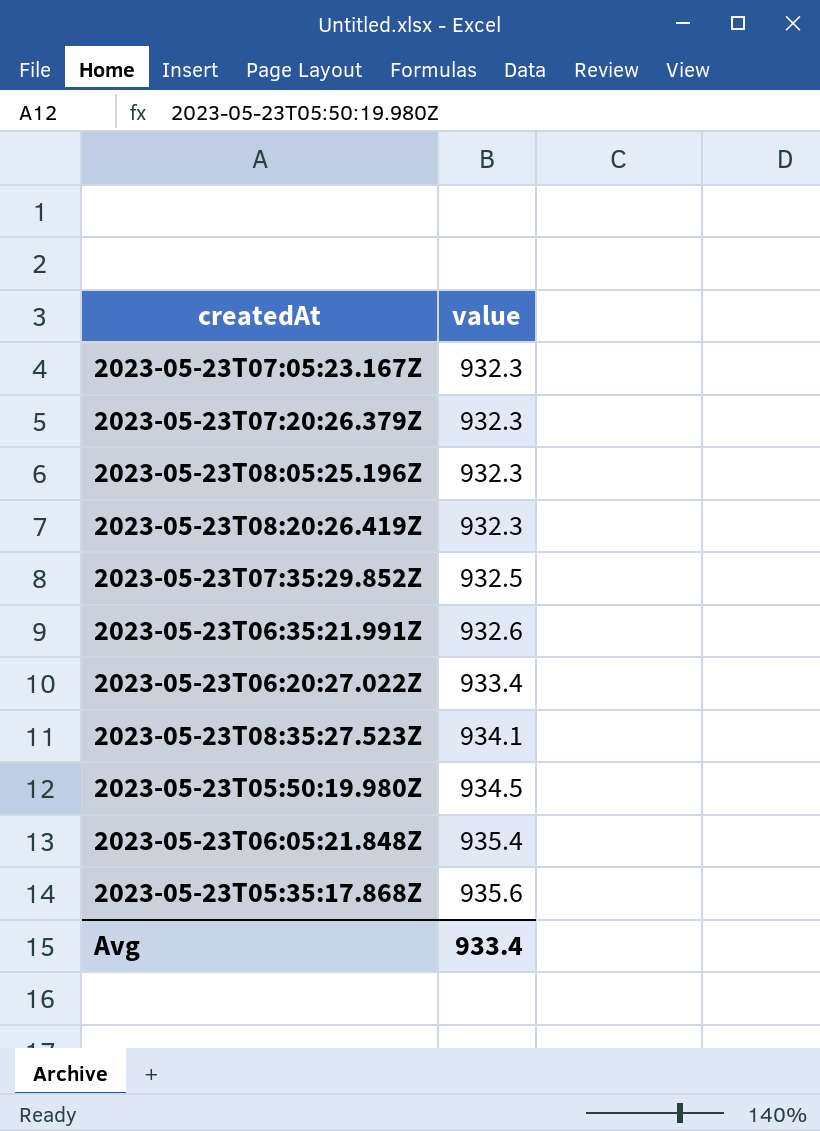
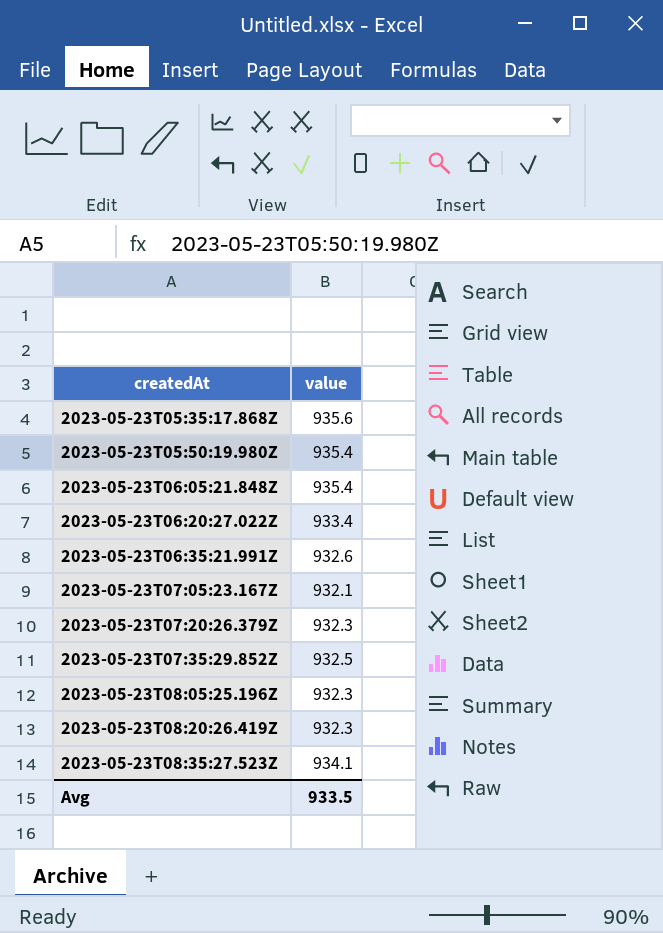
row order: value ascending -> createdAt ascending
2023-05-23T05:50:19.980Z | value: 934.5 -> 935.4
2023-05-23T07:05:23.167Z | value: 932.3 -> 932.1
Avg | value: 933.4 -> 933.5

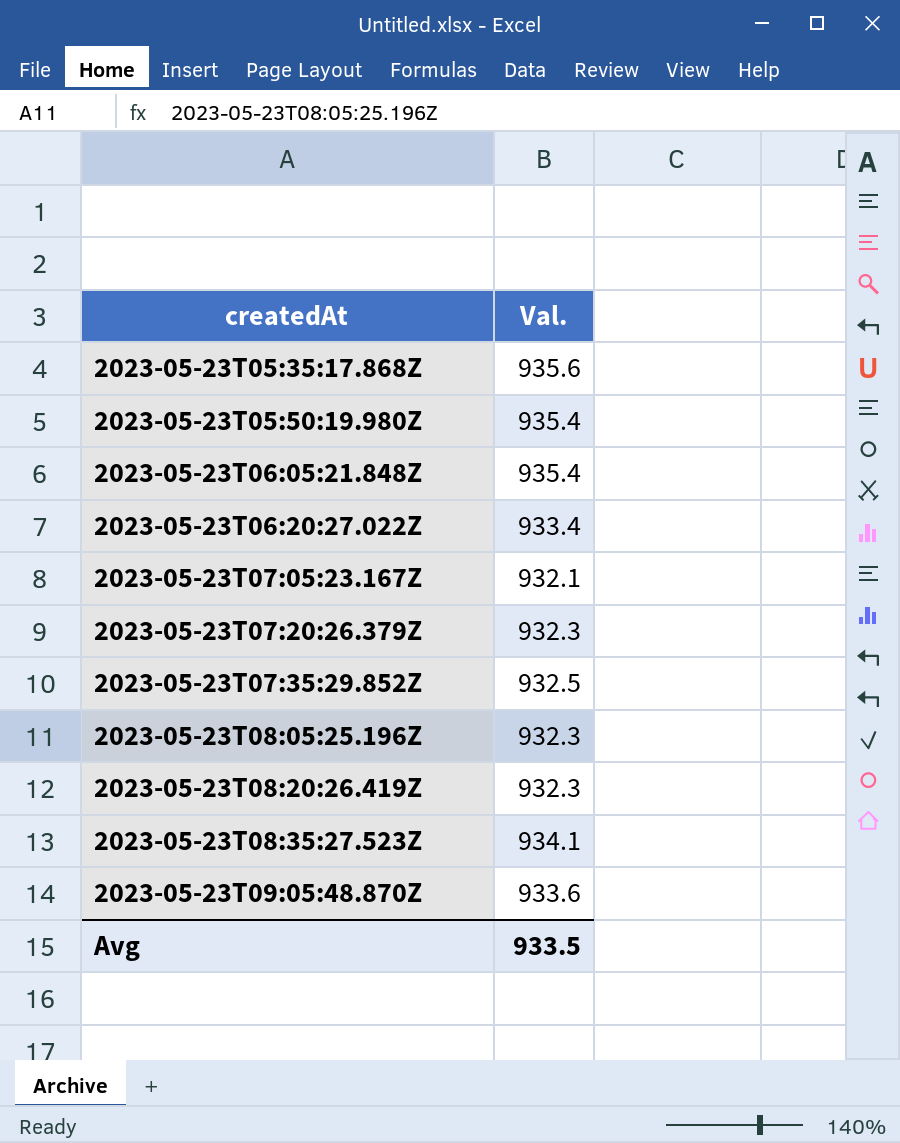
column name: value -> Val.
row 2023-05-23T06:35:21.991Z: 932.6 -> none
row 2023-05-23T09:05:48.870Z: none -> 933.6

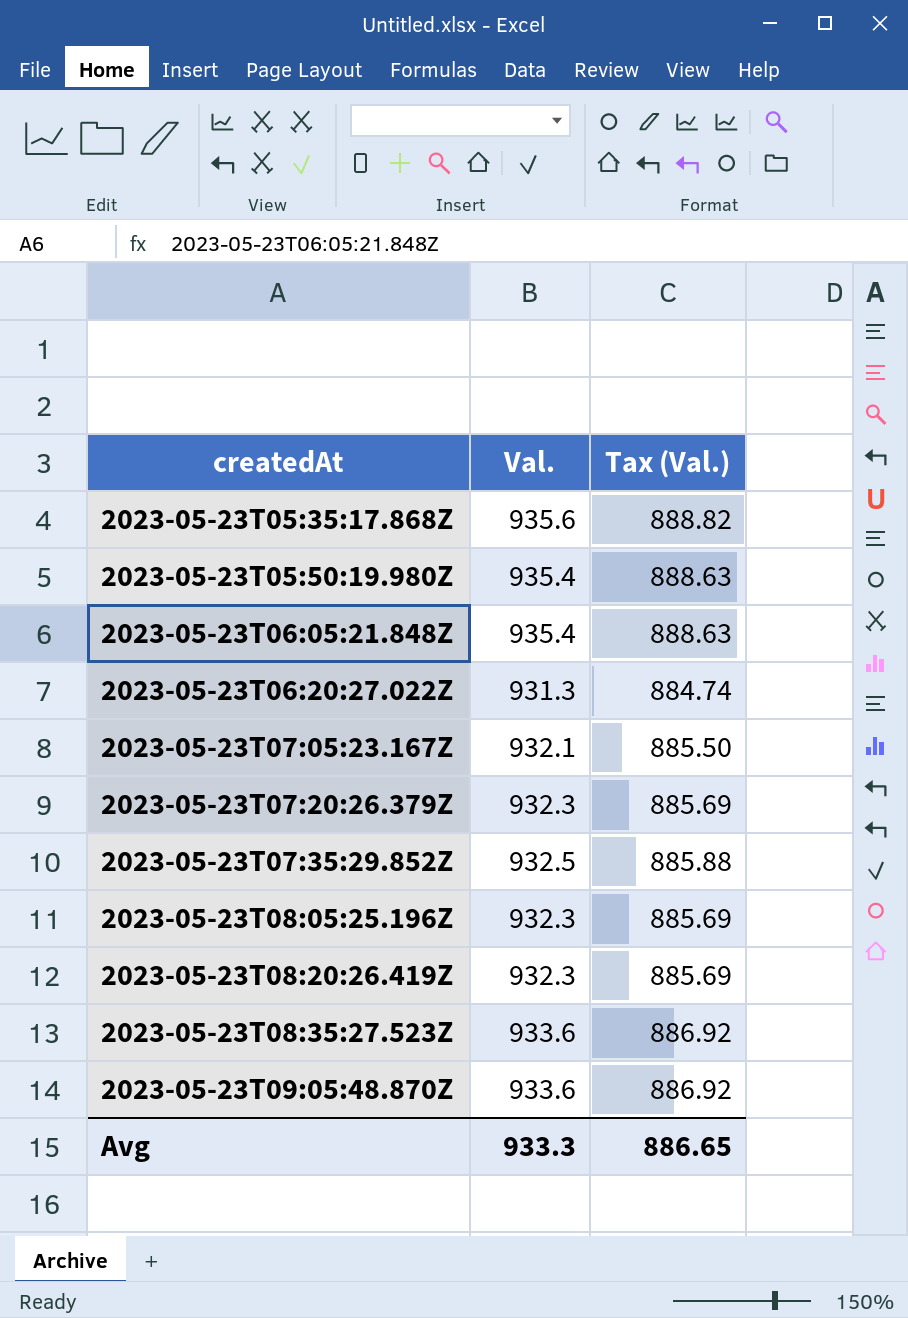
column Tax (Val.) | formula: none -> [Val.] * 0.95
2023-05-23T06:20:27.022Z | Val.: 933.4 -> 931.3
2023-05-23T08:35:27.523Z | Val.: 934.1 -> 933.6
Avg | Val.: 933.5 -> 933.3

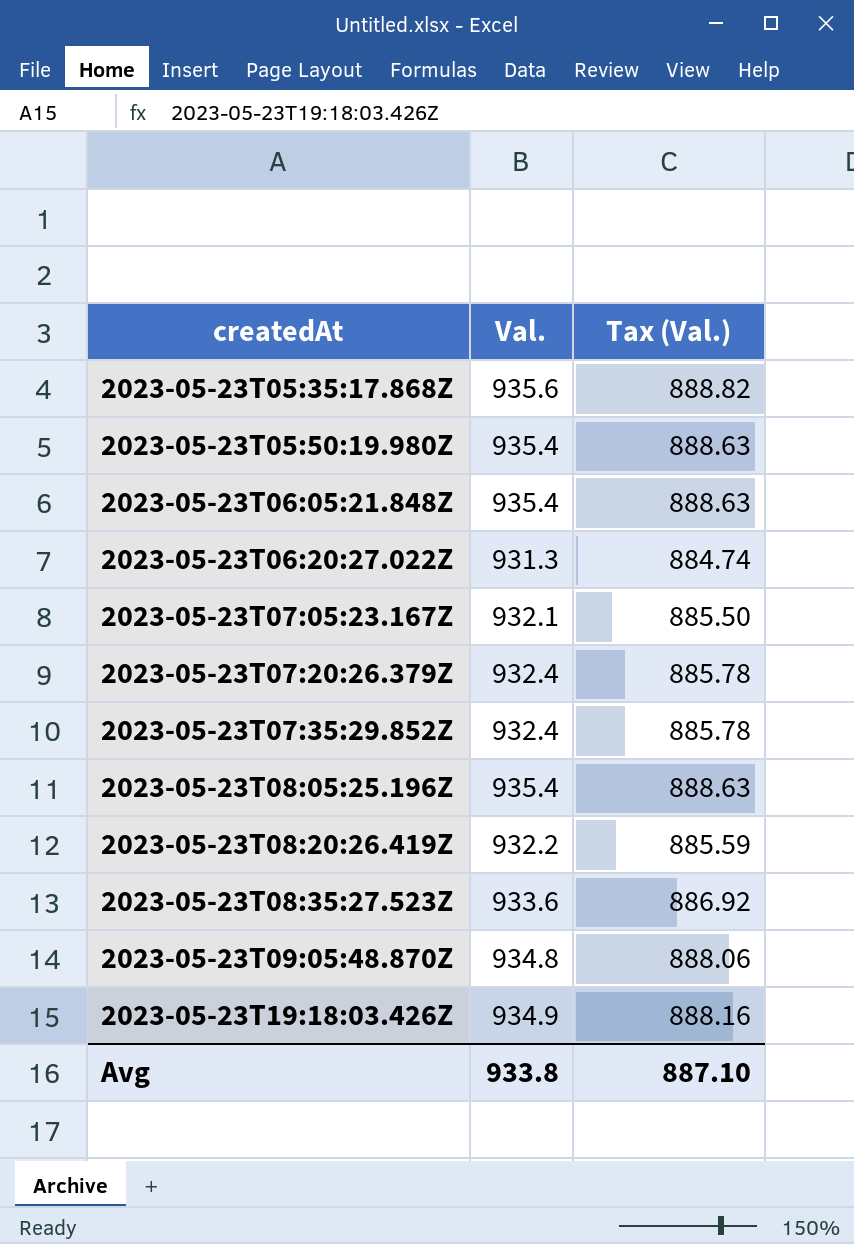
2023-05-23T07:20:26.379Z | Val.: 932.3 -> 932.4
2023-05-23T07:20:26.379Z | Tax (Val.): 885.69 -> 885.78
2023-05-23T07:35:29.852Z | Val.: 932.5 -> 932.4
2023-05-23T07:35:29.852Z | Tax (Val.): 885.88 -> 885.78
2023-05-23T08:05:25.196Z | Val.: 932.3 -> 935.4
2023-05-23T08:05:25.196Z | Tax (Val.): 885.69 -> 888.63
2023-05-23T08:20:26.419Z | Val.: 932.3 -> 932.2
2023-05-23T08:20:26.419Z | Tax (Val.): 885.69 -> 885.59
2023-05-23T09:05:48.870Z | Val.: 933.6 -> 934.8
2023-05-23T09:05:48.870Z | Tax (Val.): 886.92 -> 888.06
row 2023-05-23T19:18:03.426Z: none -> 934.9 | 888.16
Avg | Val.: 933.3 -> 933.8
Avg | Tax (Val.): 886.65 -> 887.10

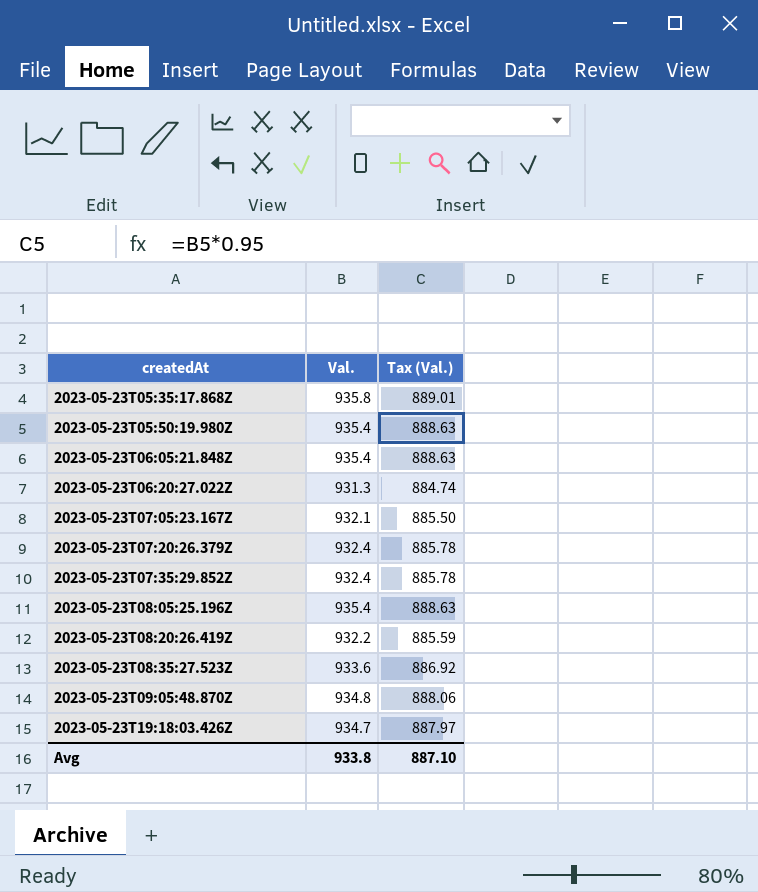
2023-05-23T05:35:17.868Z | Val.: 935.6 -> 935.8
2023-05-23T05:35:17.868Z | Tax (Val.): 888.82 -> 889.01
2023-05-23T19:18:03.426Z | Val.: 934.9 -> 934.7
2023-05-23T19:18:03.426Z | Tax (Val.): 888.16 -> 887.97

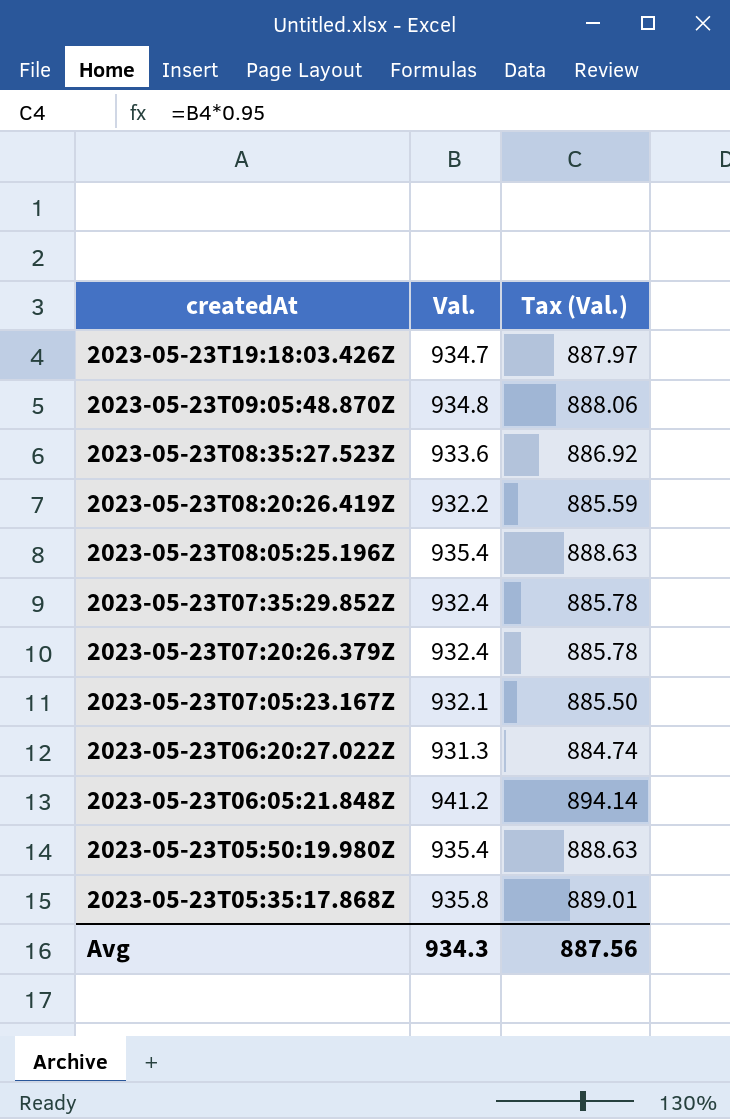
row order: createdAt ascending -> createdAt descending
2023-05-23T06:05:21.848Z | Val.: 935.4 -> 941.2
2023-05-23T06:05:21.848Z | Tax (Val.): 888.63 -> 894.14
Avg | Val.: 933.8 -> 934.3
Avg | Tax (Val.): 887.10 -> 887.56

